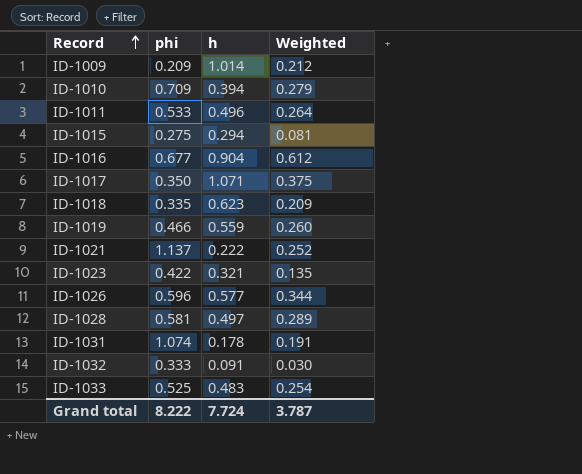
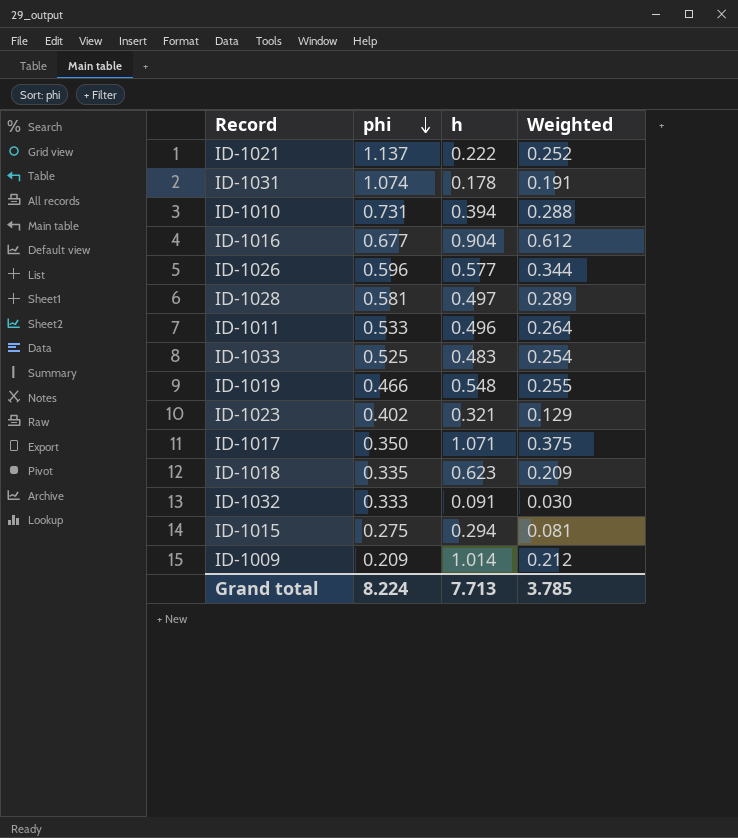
row order: Record ascending -> phi descending
ID-1010 | phi: 0.709 -> 0.731
ID-1010 | Weighted: 0.279 -> 0.288
ID-1019 | h: 0.559 -> 0.548
ID-1019 | Weighted: 0.260 -> 0.255
ID-1023 | phi: 0.422 -> 0.402
ID-1023 | Weighted: 0.135 -> 0.129
Grand total | phi: 8.222 -> 8.224
Grand total | h: 7.724 -> 7.713
Grand total | Weighted: 3.787 -> 3.785

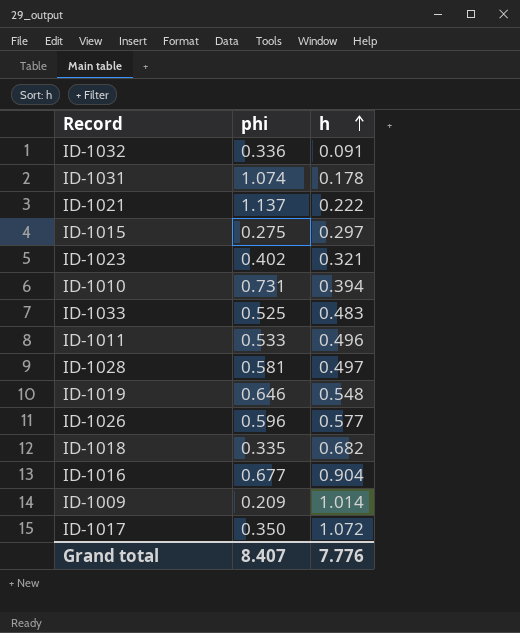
row order: phi descending -> h ascending
column Weighted | formula: [phi] * [h] -> none
ID-1032 | phi: 0.333 -> 0.336
ID-1015 | h: 0.294 -> 0.297
ID-1019 | phi: 0.466 -> 0.646
ID-1018 | h: 0.623 -> 0.682
ID-1017 | h: 1.071 -> 1.072
Grand total | phi: 8.224 -> 8.407
Grand total | h: 7.713 -> 7.776

